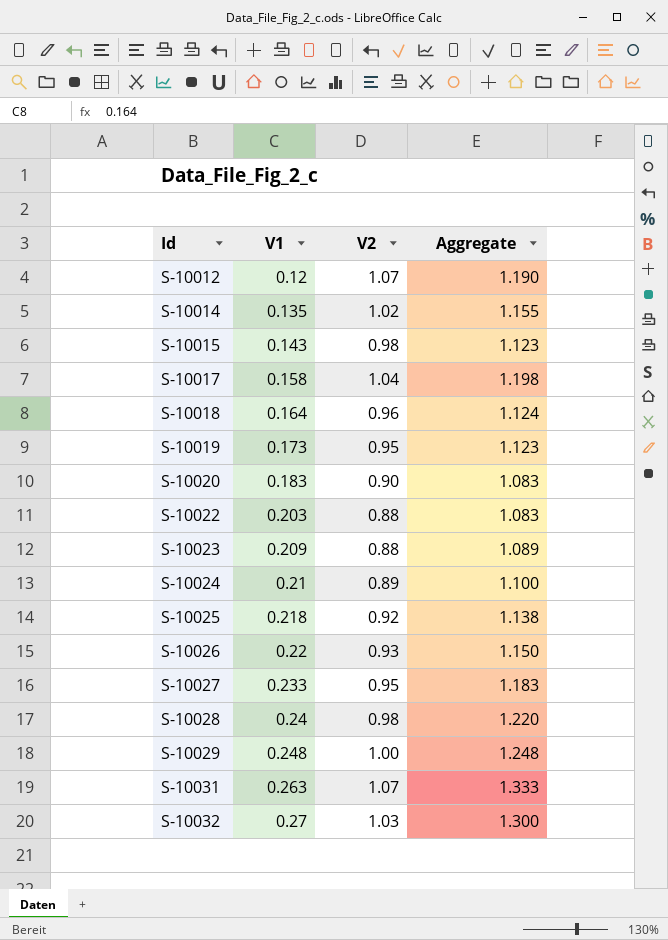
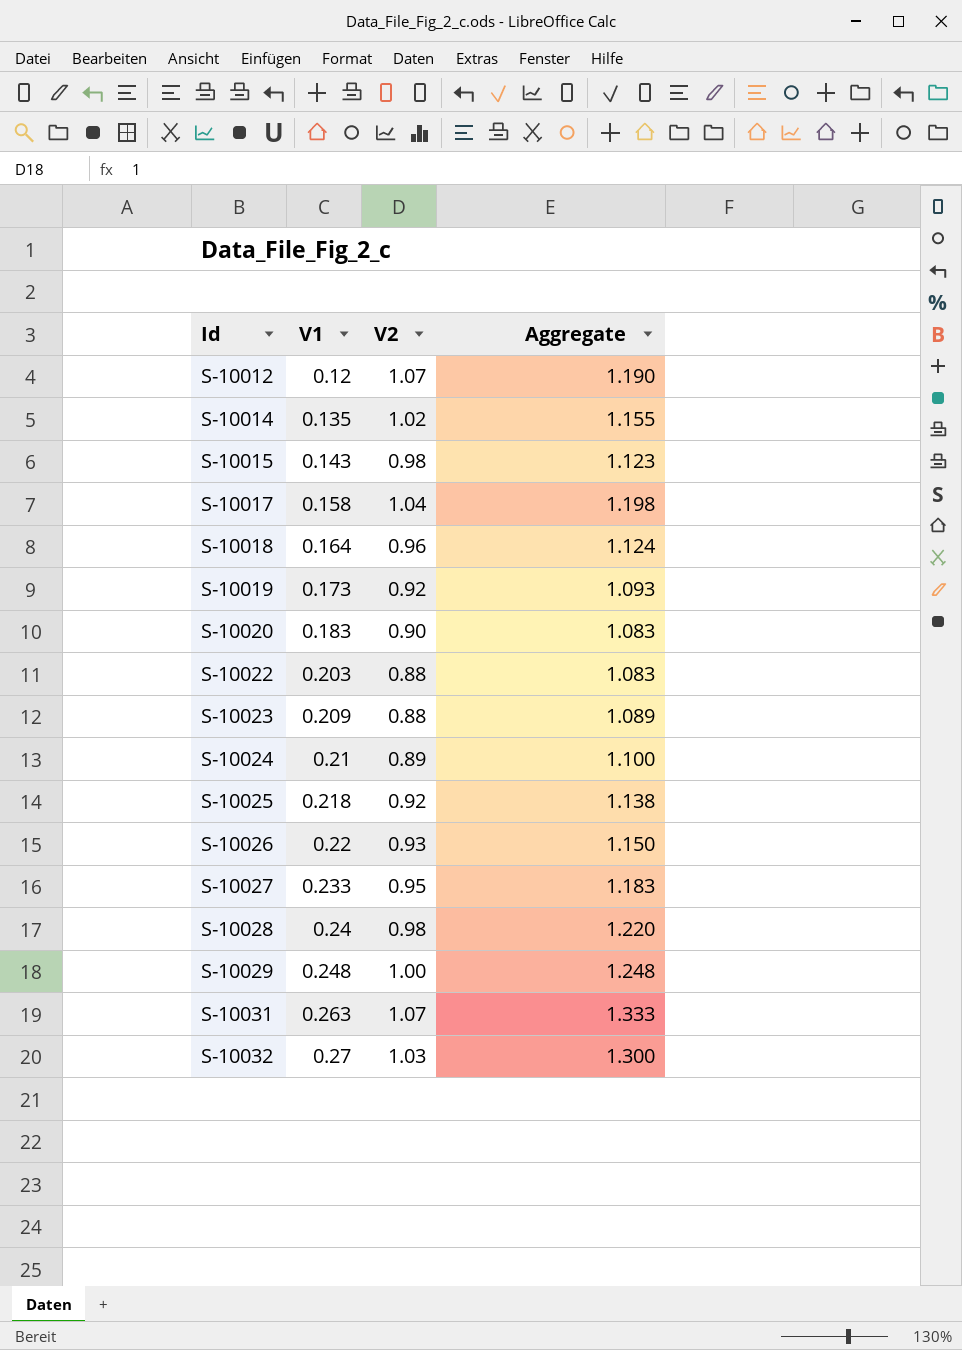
S-10019 | V2: 0.95 -> 0.92
S-10019 | Aggregate: 1.123 -> 1.093

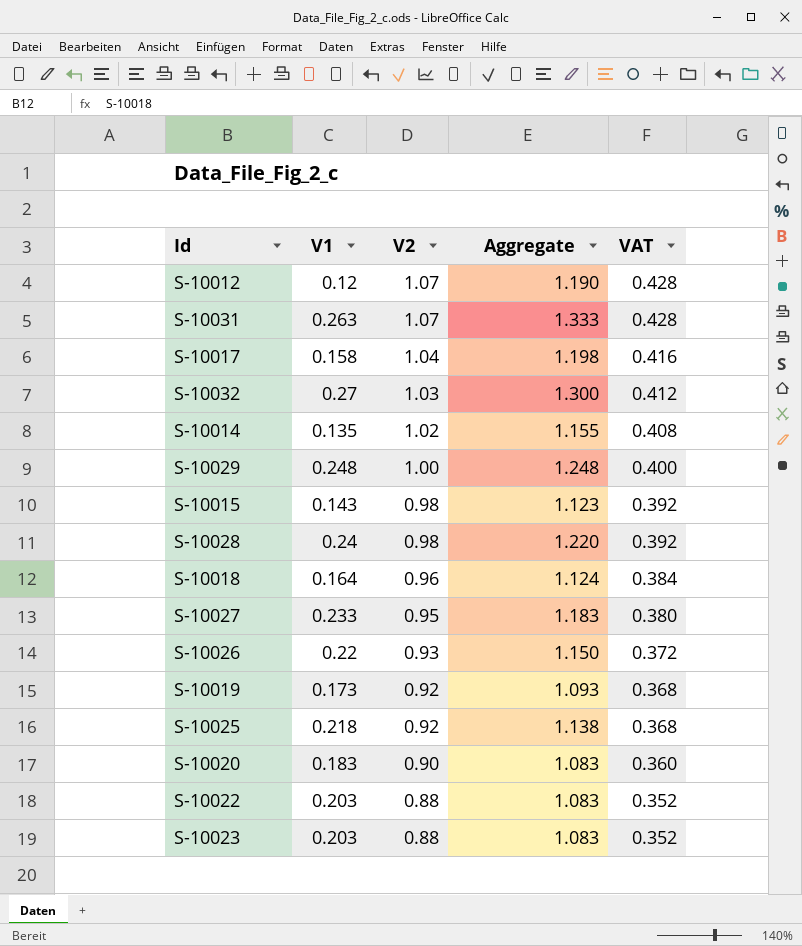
row order: Id ascending -> V2 descending
column VAT | formula: none -> [V2] * 0.4
row S-10024: 0.21 | 0.89 | 1.100 -> none
S-10023 | V1: 0.209 -> 0.203
S-10023 | Aggregate: 1.089 -> 1.083

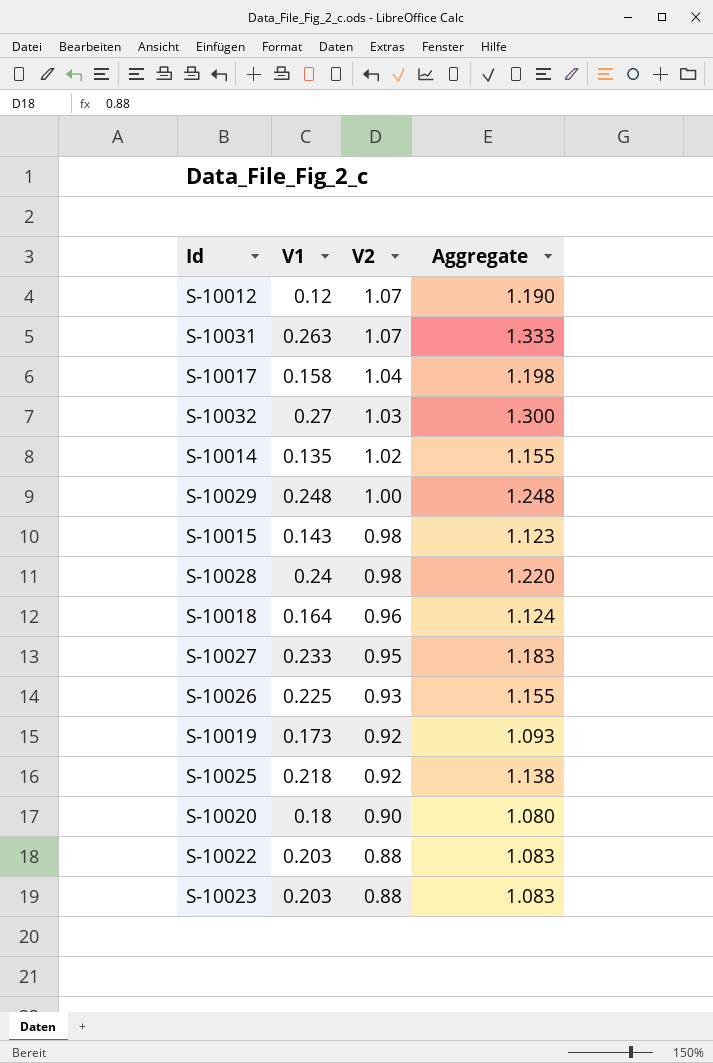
column VAT | formula: [V2] * 0.4 -> none
S-10026 | V1: 0.22 -> 0.225
S-10026 | Aggregate: 1.150 -> 1.155
S-10020 | V1: 0.183 -> 0.18
S-10020 | Aggregate: 1.083 -> 1.080

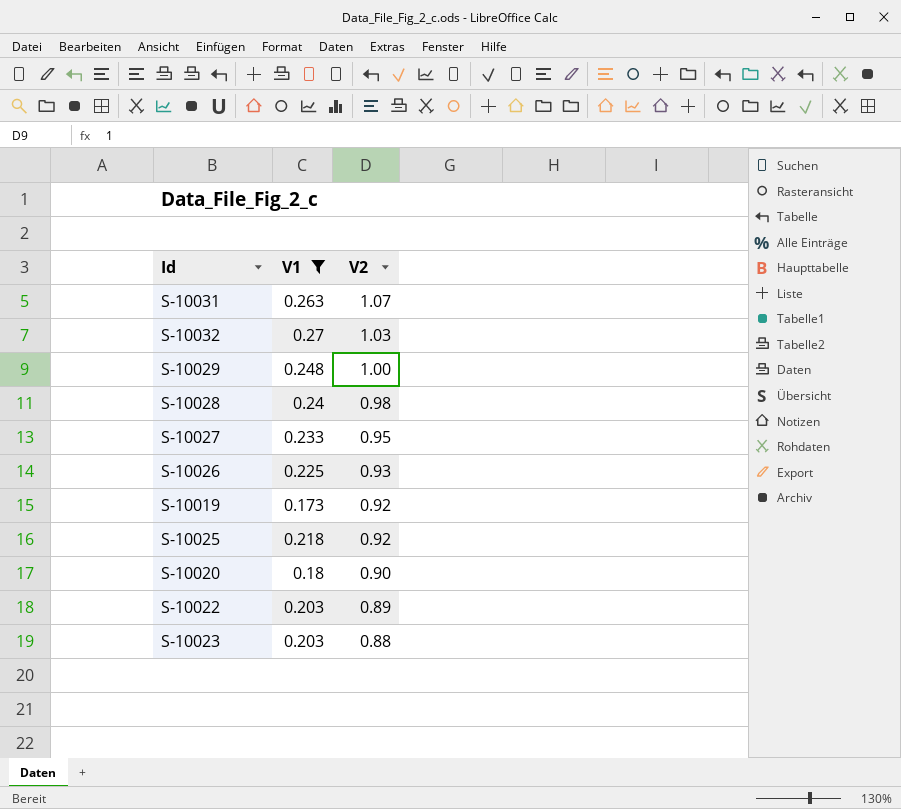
filter: none -> V1 >= 0.173
column Aggregate | formula: [V1] + [V2] -> none
S-10022 | V2: 0.88 -> 0.89

